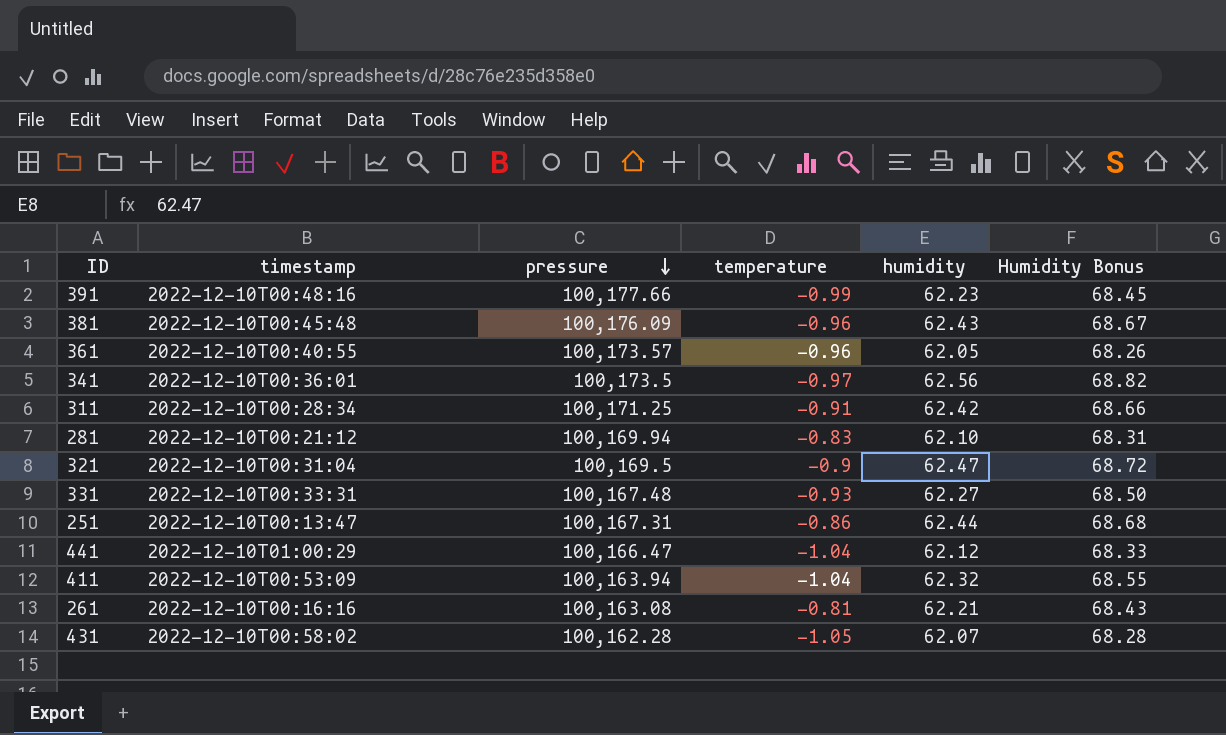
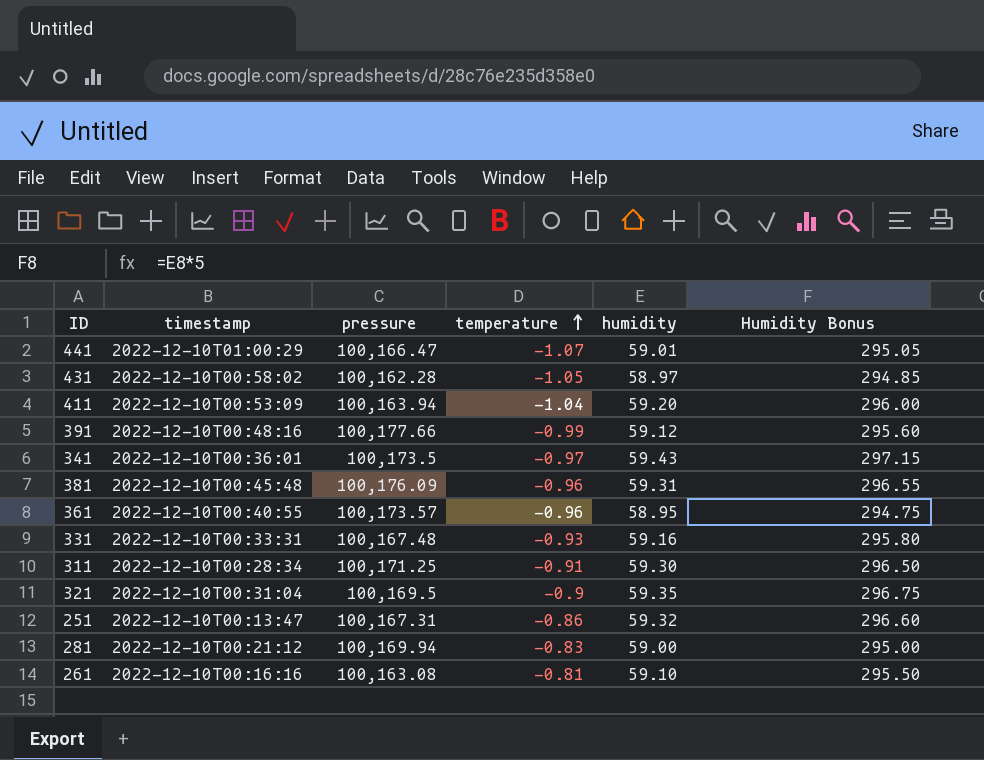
row order: pressure descending -> temperature ascending
column Humidity Bonus | formula: [humidity] * 1.1 -> [humidity] * 5
441 | temperature: -1.04 -> -1.07
441 | humidity: 62.12 -> 59.01
431 | humidity: 62.07 -> 58.97
411 | humidity: 62.32 -> 59.20
391 | humidity: 62.23 -> 59.12
341 | humidity: 62.56 -> 59.43
381 | humidity: 62.43 -> 59.31
361 | humidity: 62.05 -> 58.95
331 | humidity: 62.27 -> 59.16
311 | humidity: 62.42 -> 59.30
321 | humidity: 62.47 -> 59.35
251 | humidity: 62.44 -> 59.32
281 | humidity: 62.10 -> 59.00
261 | humidity: 62.21 -> 59.10

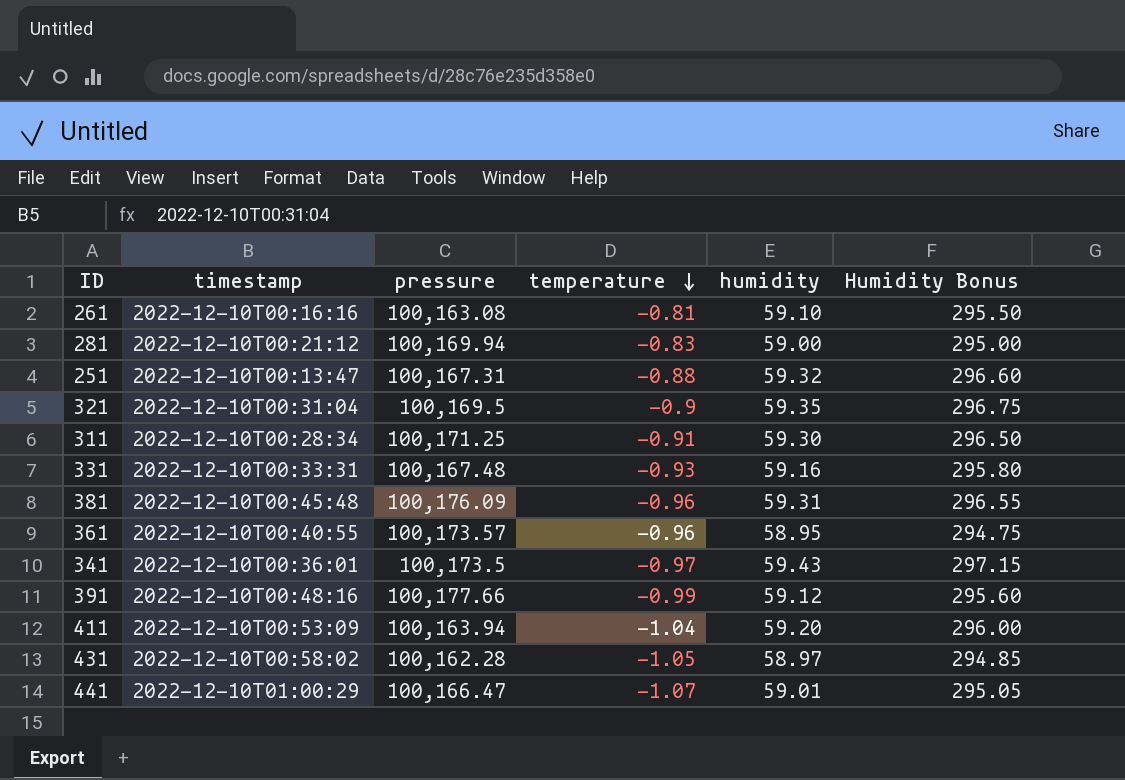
row order: temperature ascending -> temperature descending
251 | temperature: -0.86 -> -0.88

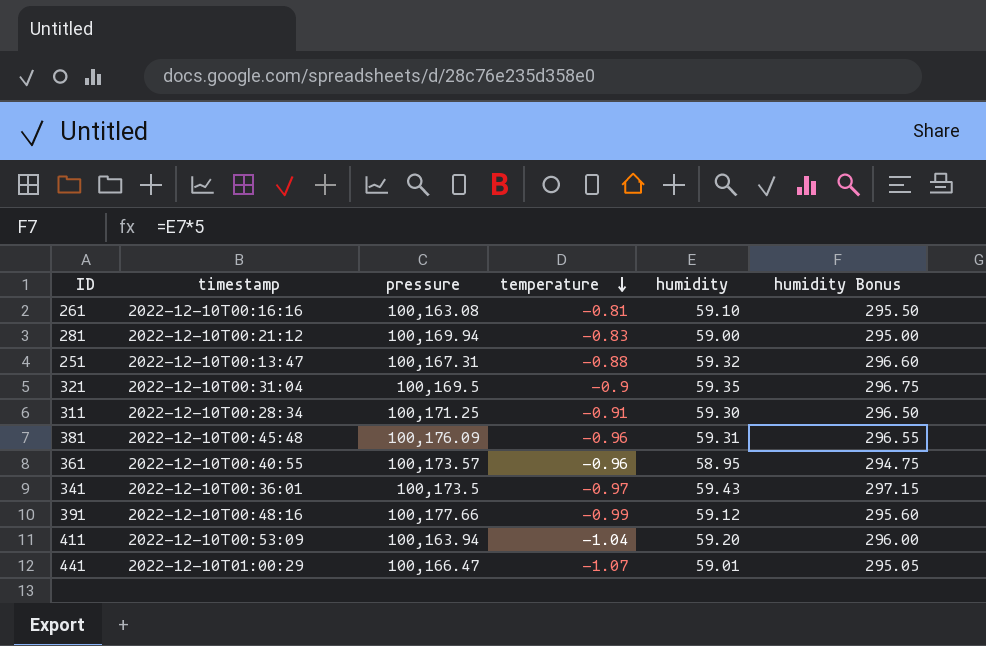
column name: Humidity Bonus -> humidity Bonus
row 331: 2022-12-10T00:33:31 | 100,167.48 | -0.93 | 59.16 | 295.80 -> none
row 431: 2022-12-10T00:58:02 | 100,162.28 | -1.05 | 58.97 | 294.85 -> none

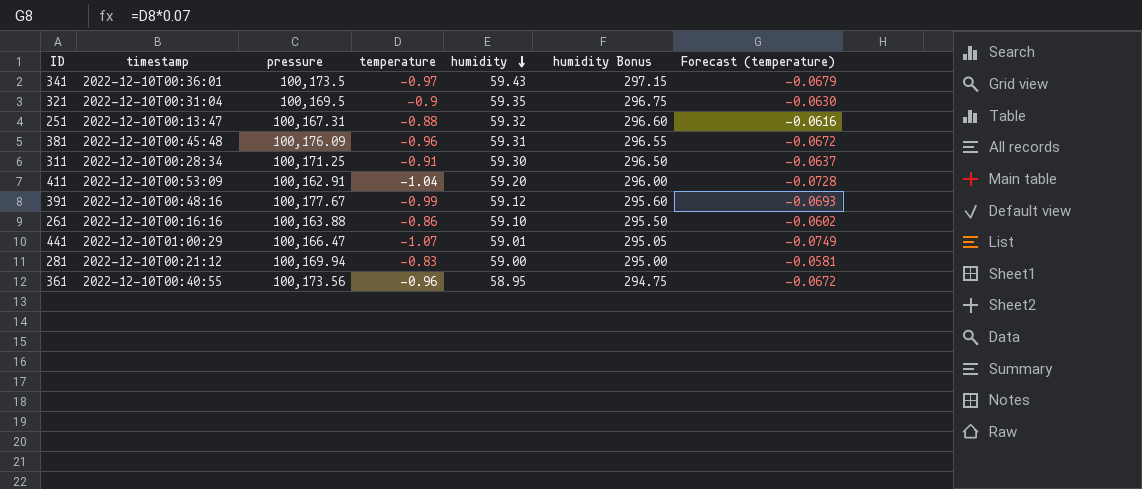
row order: temperature descending -> humidity descending
column Forecast (temperature) | formula: none -> [temperature] * 0.07
411 | pressure: 100,163.94 -> 100,162.91
391 | pressure: 100,177.66 -> 100,177.67
261 | pressure: 100,163.08 -> 100,163.88
261 | temperature: -0.81 -> -0.86
361 | pressure: 100,173.57 -> 100,173.56

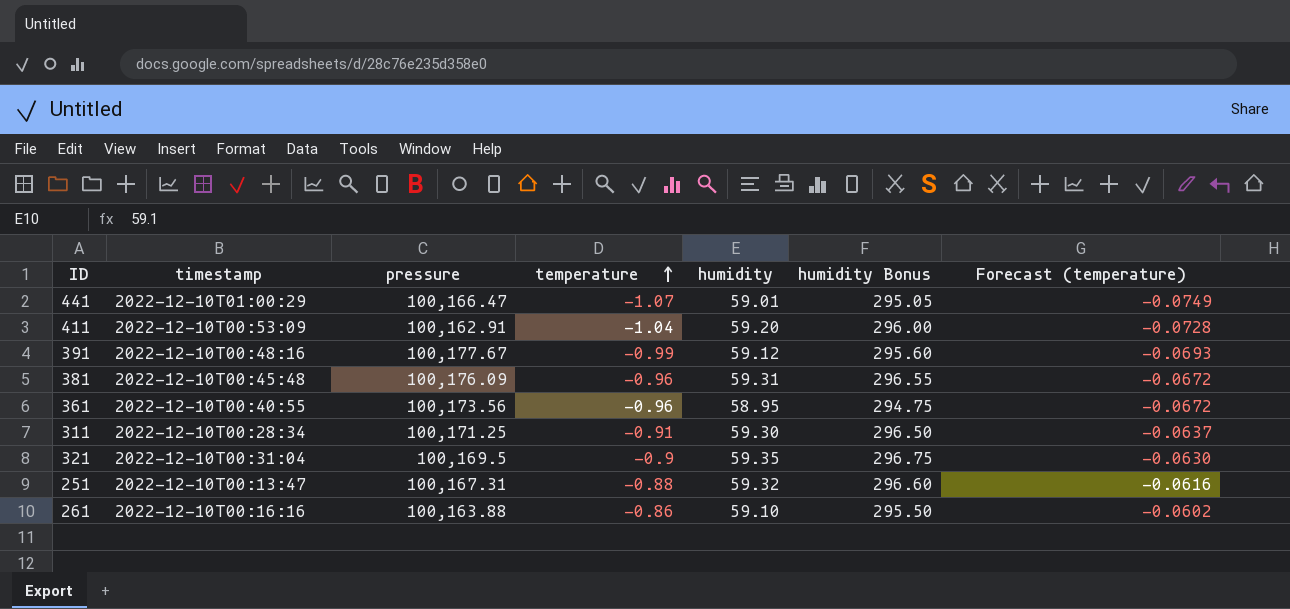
row order: humidity descending -> temperature ascending
row 341: 2022-12-10T00:36:01 | 100,173.5 | -0.97 | 59.43 | 297.15 | -0.0679 -> none
row 281: 2022-12-10T00:21:12 | 100,169.94 | -0.83 | 59.00 | 295.00 | -0.0581 -> none

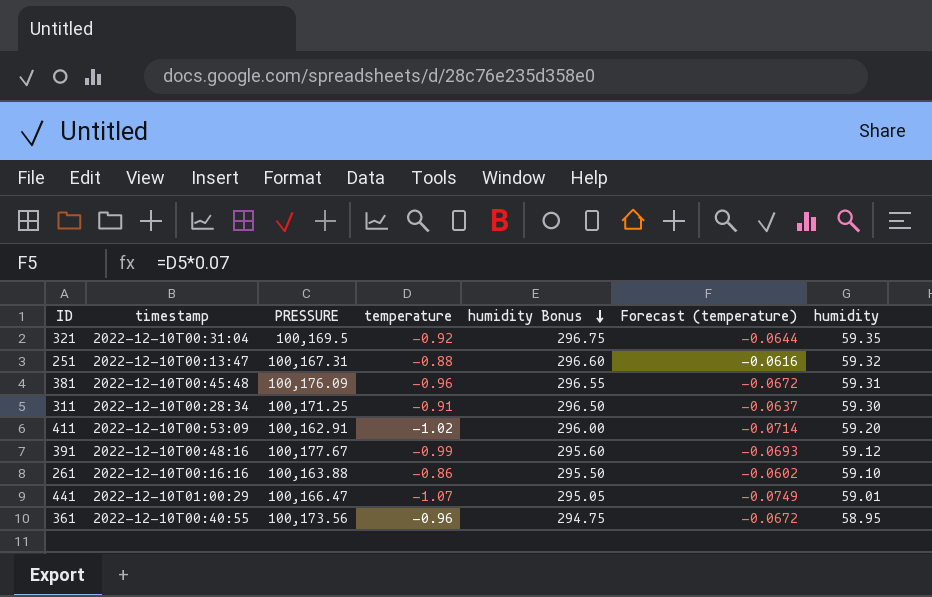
row order: temperature ascending -> humidity Bonus descending
column name: pressure -> PRESSURE
column humidity | position: 5 -> 7
321 | temperature: -0.9 -> -0.92
321 | Forecast (temperature): -0.0630 -> -0.0644
411 | temperature: -1.04 -> -1.02
411 | Forecast (temperature): -0.0728 -> -0.0714

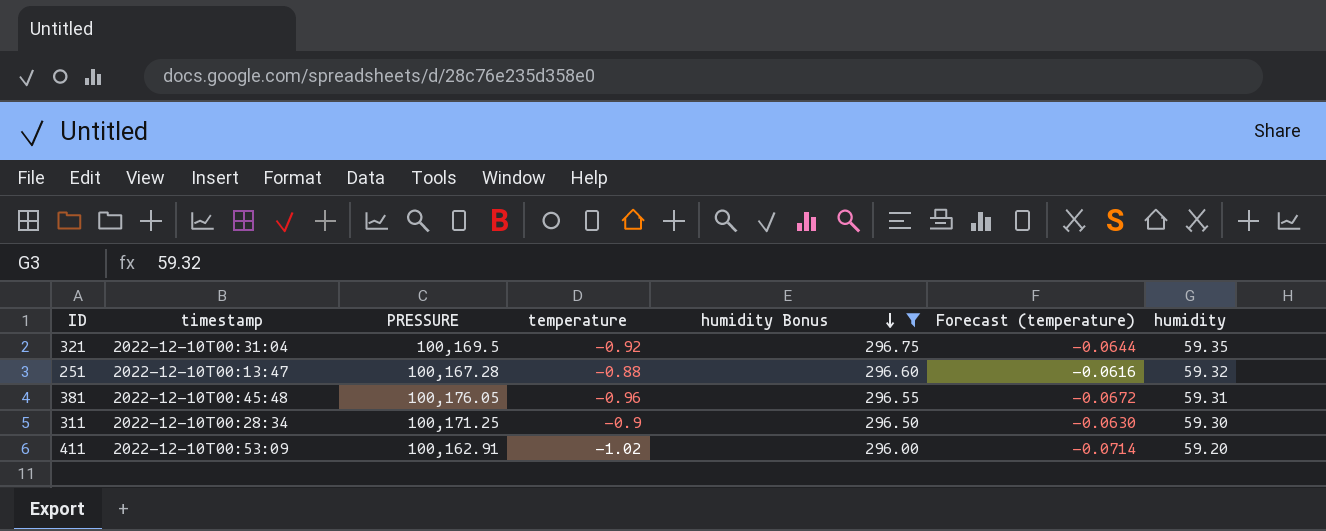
filter: none -> humidity Bonus >= 296.00
251 | PRESSURE: 100,167.31 -> 100,167.28
381 | PRESSURE: 100,176.09 -> 100,176.05
311 | temperature: -0.91 -> -0.9
311 | Forecast (temperature): -0.0637 -> -0.0630

